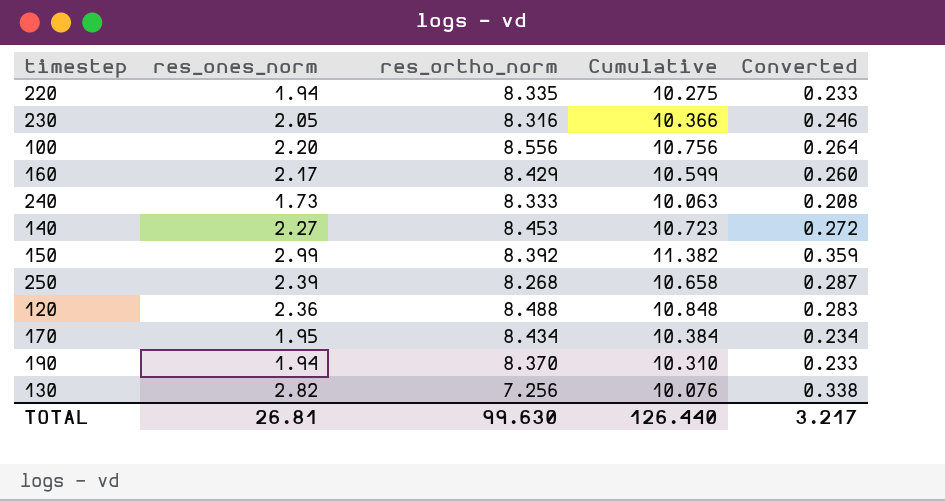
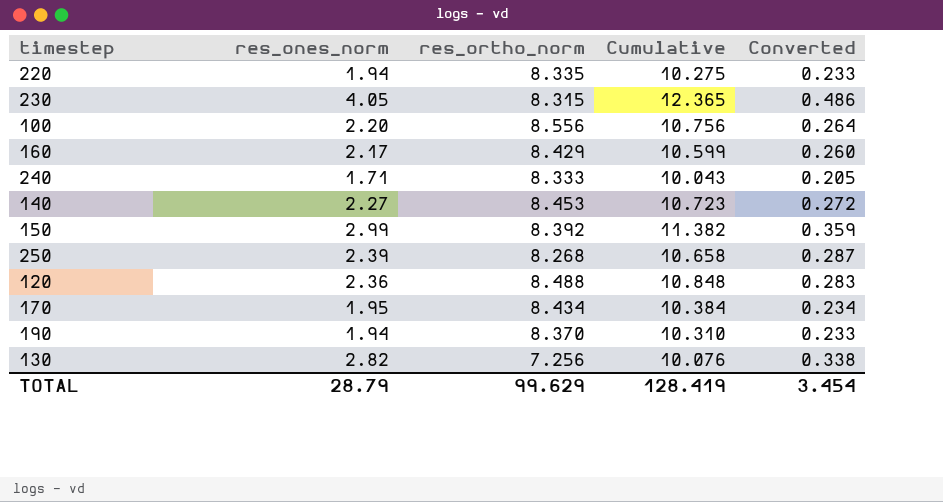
230 | res_ones_norm: 2.05 -> 4.05
230 | res_ortho_norm: 8.316 -> 8.315
230 | Cumulative: 10.366 -> 12.365
230 | Converted: 0.246 -> 0.486
240 | res_ones_norm: 1.73 -> 1.71
240 | Cumulative: 10.063 -> 10.043
240 | Converted: 0.208 -> 0.205
TOTAL | res_ones_norm: 26.81 -> 28.79
TOTAL | res_ortho_norm: 99.630 -> 99.629
TOTAL | Cumulative: 126.440 -> 128.419
TOTAL | Converted: 3.217 -> 3.454

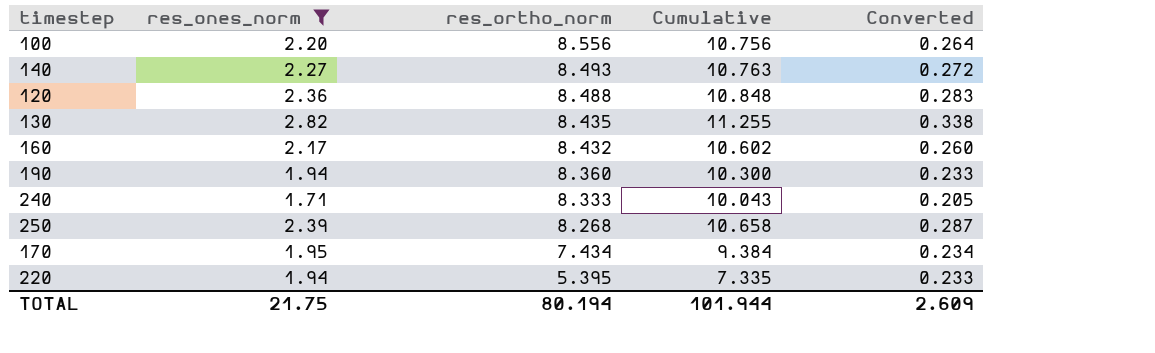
filter: none -> res_ones_norm <= 2.82
row order: none -> res_ortho_norm descending
140 | res_ortho_norm: 8.453 -> 8.493
140 | Cumulative: 10.723 -> 10.763
130 | res_ortho_norm: 7.256 -> 8.435
130 | Cumulative: 10.076 -> 11.255
160 | res_ortho_norm: 8.429 -> 8.432
160 | Cumulative: 10.599 -> 10.602
190 | res_ortho_norm: 8.370 -> 8.360
190 | Cumulative: 10.310 -> 10.300
170 | res_ortho_norm: 8.434 -> 7.434
170 | Cumulative: 10.384 -> 9.384
220 | res_ortho_norm: 8.335 -> 5.395
220 | Cumulative: 10.275 -> 7.335
TOTAL | res_ones_norm: 28.79 -> 21.75
TOTAL | res_ortho_norm: 99.629 -> 80.194
TOTAL | Cumulative: 128.419 -> 101.944
TOTAL | Converted: 3.454 -> 2.609

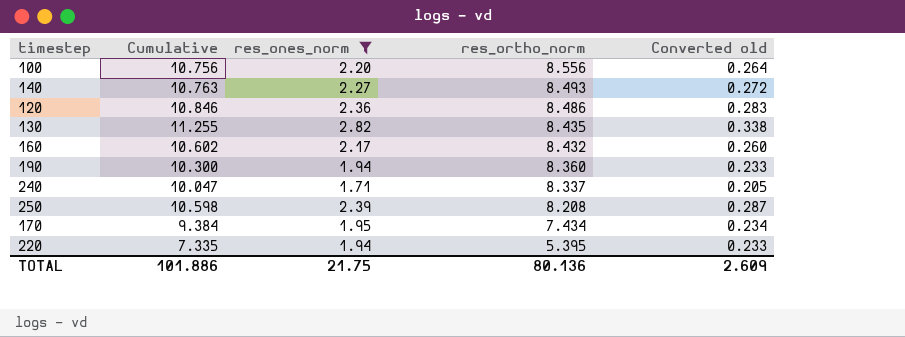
column Cumulative | position: 4 -> 2
column name: Converted -> Converted old
120 | Cumulative: 10.848 -> 10.846
120 | res_ortho_norm: 8.488 -> 8.486
240 | Cumulative: 10.043 -> 10.047
240 | res_ortho_norm: 8.333 -> 8.337
250 | Cumulative: 10.658 -> 10.598
250 | res_ortho_norm: 8.268 -> 8.208
TOTAL | Cumulative: 101.944 -> 101.886
TOTAL | res_ortho_norm: 80.194 -> 80.136

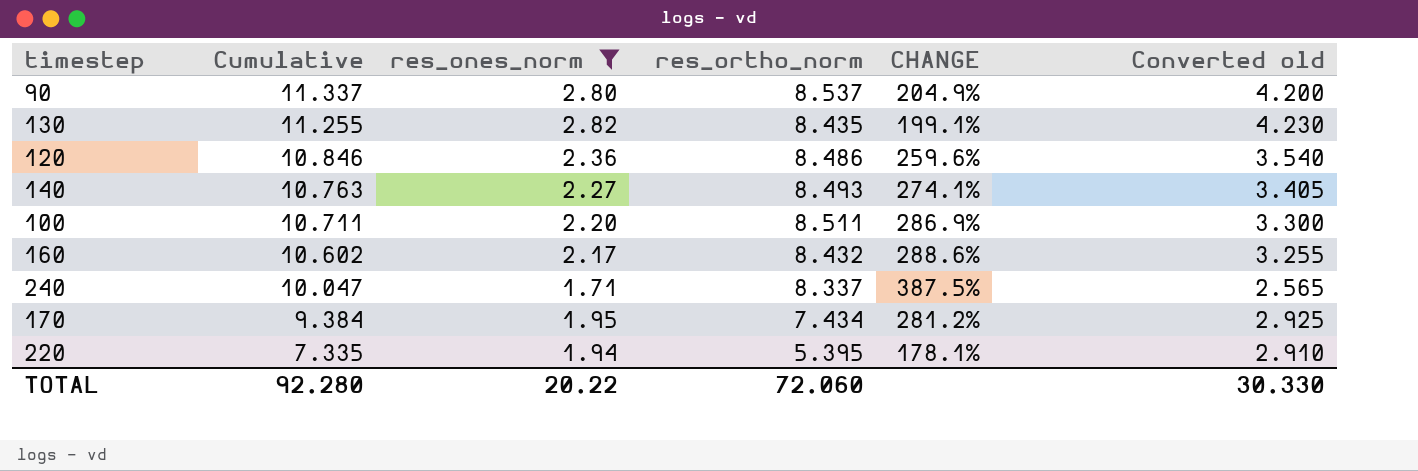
row order: res_ortho_norm descending -> Cumulative descending
column CHANGE | formula: none -> ([res_ortho_norm] - [res_ones_norm]) / [res_ones_norm]
column Converted old | formula: [res_ones_norm] * 0.12 -> [res_ones_norm] * 1.5
row 190: 10.300 | 1.94 | 8.360 | 0.233 -> none
row 250: 10.598 | 2.39 | 8.208 | 0.287 -> none
row 90: none -> 11.337 | 2.80 | 8.537 | 204.9% | 4.200
100 | Cumulative: 10.756 -> 10.711
100 | res_ortho_norm: 8.556 -> 8.511
TOTAL | Cumulative: 101.886 -> 92.280
TOTAL | res_ones_norm: 21.75 -> 20.22
TOTAL | res_ortho_norm: 80.136 -> 72.060
TOTAL | Converted old: 2.609 -> 30.330

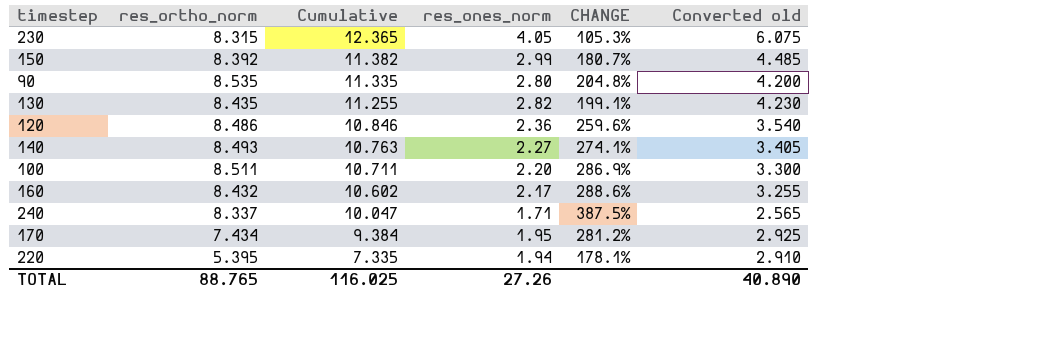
filter: res_ones_norm <= 2.82 -> none
column res_ortho_norm | position: 4 -> 2
90 | res_ortho_norm: 8.537 -> 8.535
90 | Cumulative: 11.337 -> 11.335
90 | CHANGE: 204.9% -> 204.8%
TOTAL | res_ortho_norm: 72.060 -> 88.765
TOTAL | Cumulative: 92.280 -> 116.025
TOTAL | res_ones_norm: 20.22 -> 27.26
TOTAL | Converted old: 30.330 -> 40.890

